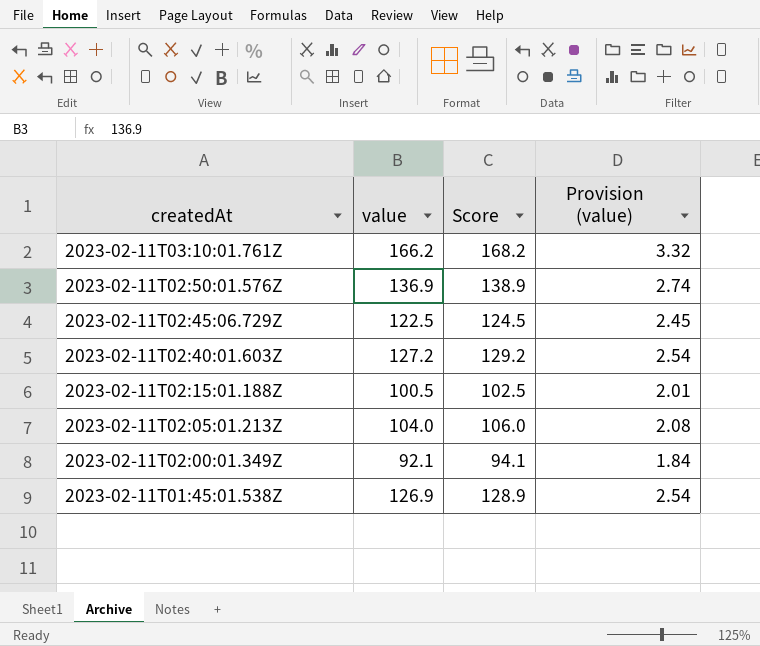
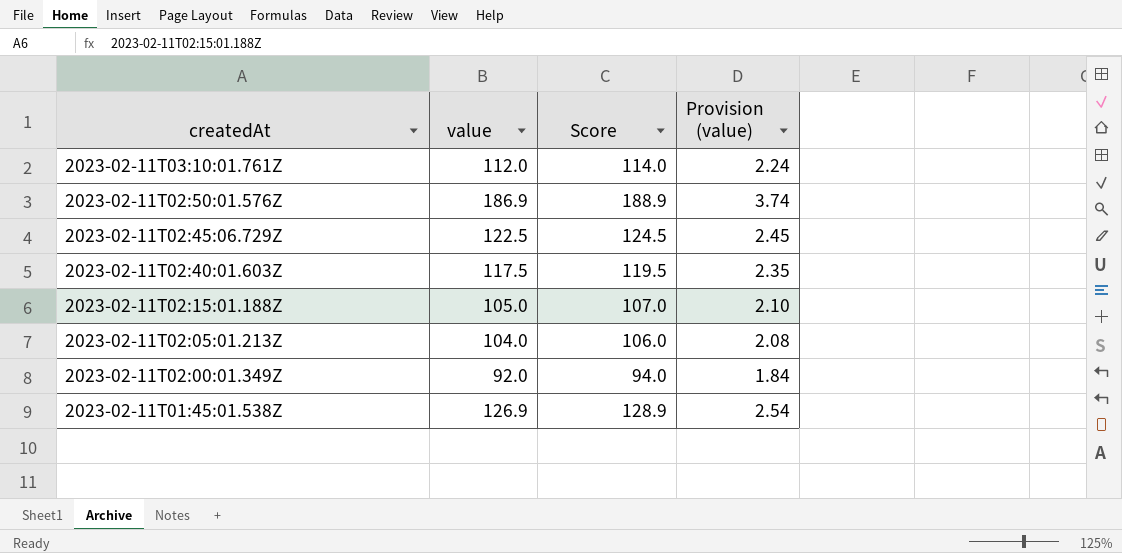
2023-02-11T03:10:01.761Z | value: 166.2 -> 112.0
2023-02-11T03:10:01.761Z | Score: 168.2 -> 114.0
2023-02-11T03:10:01.761Z | Provision (value): 3.32 -> 2.24
2023-02-11T02:50:01.576Z | value: 136.9 -> 186.9
2023-02-11T02:50:01.576Z | Score: 138.9 -> 188.9
2023-02-11T02:50:01.576Z | Provision (value): 2.74 -> 3.74
2023-02-11T02:40:01.603Z | value: 127.2 -> 117.5
2023-02-11T02:40:01.603Z | Score: 129.2 -> 119.5
2023-02-11T02:40:01.603Z | Provision (value): 2.54 -> 2.35
2023-02-11T02:15:01.188Z | value: 100.5 -> 105.0
2023-02-11T02:15:01.188Z | Score: 102.5 -> 107.0
2023-02-11T02:15:01.188Z | Provision (value): 2.01 -> 2.10
2023-02-11T02:00:01.349Z | value: 92.1 -> 92.0
2023-02-11T02:00:01.349Z | Score: 94.1 -> 94.0

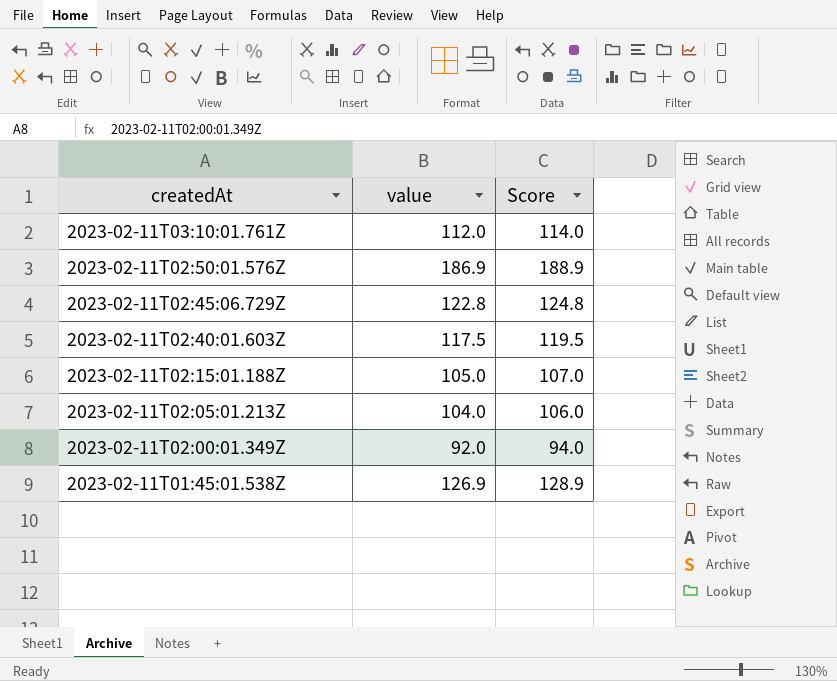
column Provision (value) | formula: [value] * 0.02 -> none
2023-02-11T02:45:06.729Z | value: 122.5 -> 122.8
2023-02-11T02:45:06.729Z | Score: 124.5 -> 124.8

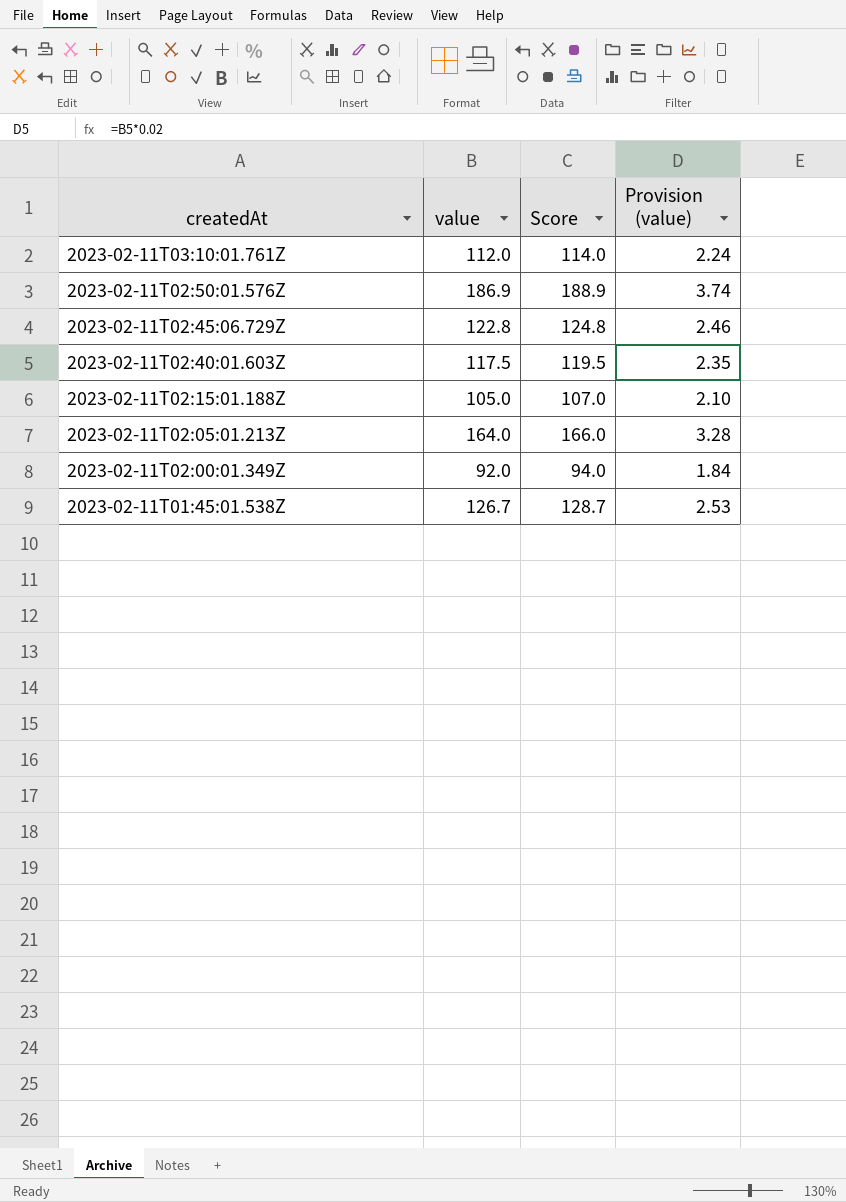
column Provision (value) | formula: none -> [value] * 0.02
2023-02-11T02:05:01.213Z | value: 104.0 -> 164.0
2023-02-11T02:05:01.213Z | Score: 106.0 -> 166.0
2023-02-11T01:45:01.538Z | value: 126.9 -> 126.7
2023-02-11T01:45:01.538Z | Score: 128.9 -> 128.7

